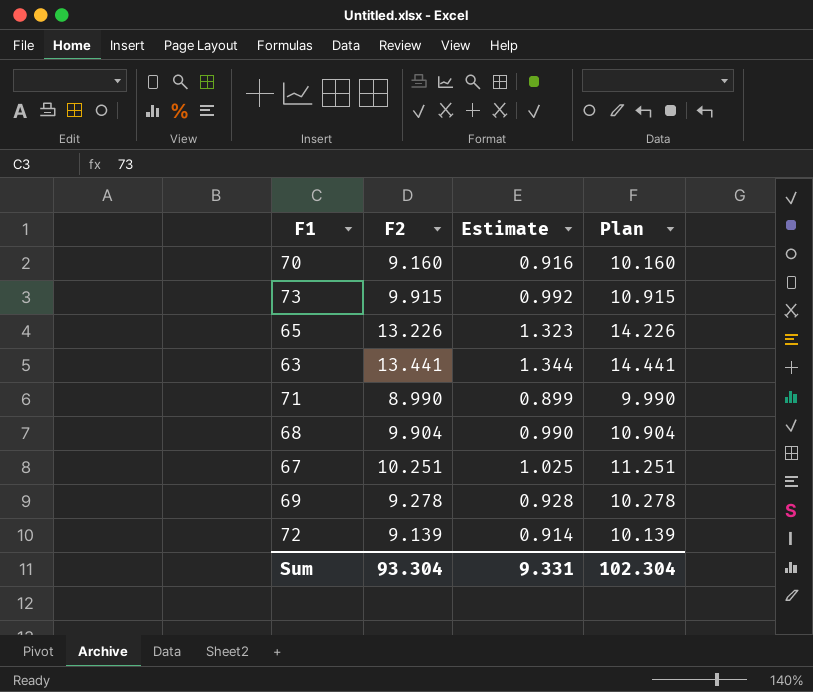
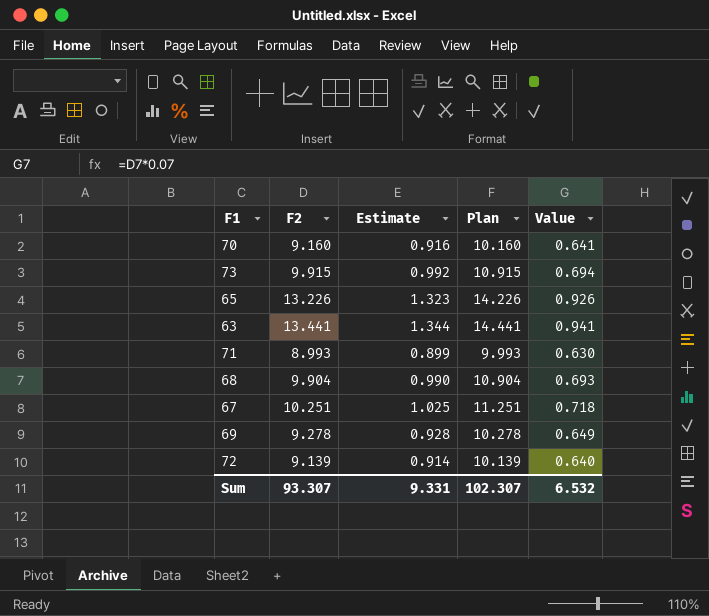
column Value | formula: none -> [F2] * 0.07
71 | F2: 8.990 -> 8.993
71 | Plan: 9.990 -> 9.993
Sum | F2: 93.304 -> 93.307
Sum | Plan: 102.304 -> 102.307

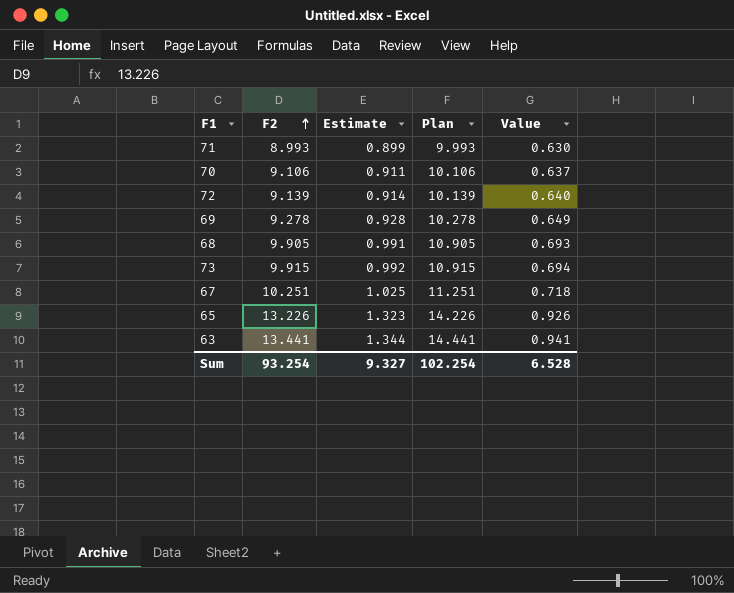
row order: none -> F2 ascending
70 | F2: 9.160 -> 9.106
70 | Estimate: 0.916 -> 0.911
70 | Plan: 10.160 -> 10.106
70 | Value: 0.641 -> 0.637
68 | F2: 9.904 -> 9.905
68 | Estimate: 0.990 -> 0.991
68 | Plan: 10.904 -> 10.905
Sum | F2: 93.307 -> 93.254
Sum | Estimate: 9.331 -> 9.327
Sum | Plan: 102.307 -> 102.254
Sum | Value: 6.532 -> 6.528

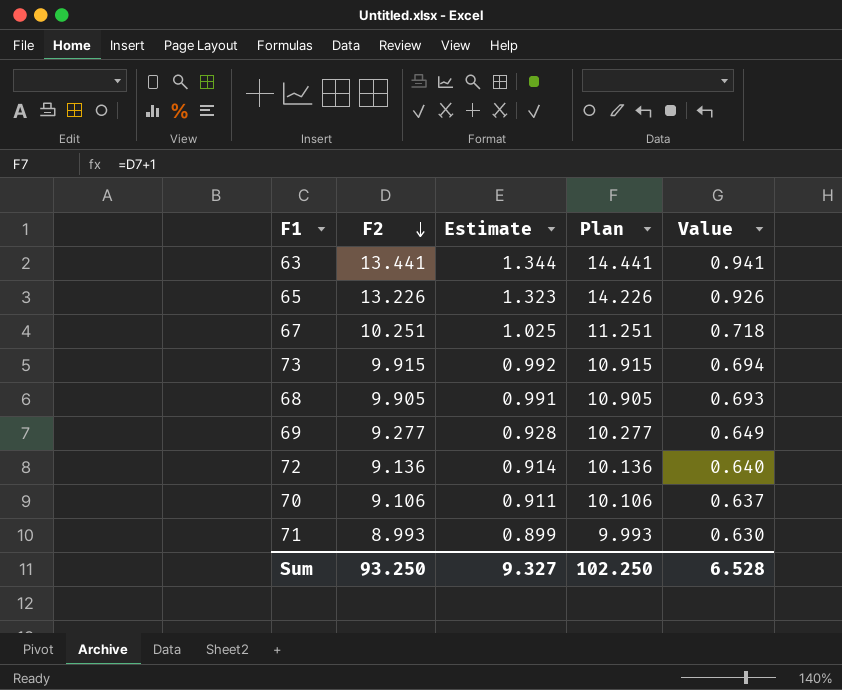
row order: F2 ascending -> F2 descending
69 | F2: 9.278 -> 9.277
69 | Plan: 10.278 -> 10.277
72 | F2: 9.139 -> 9.136
72 | Plan: 10.139 -> 10.136
Sum | F2: 93.254 -> 93.250
Sum | Plan: 102.254 -> 102.250

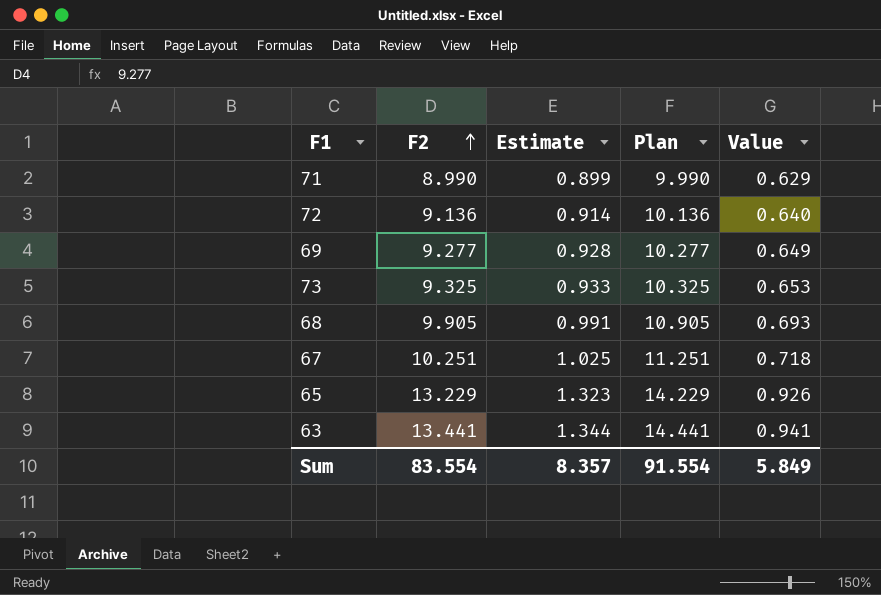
row order: F2 descending -> F2 ascending
row 70: 9.106 | 0.911 | 10.106 | 0.637 -> none
71 | F2: 8.993 -> 8.990
71 | Plan: 9.993 -> 9.990
71 | Value: 0.630 -> 0.629
73 | F2: 9.915 -> 9.325
73 | Estimate: 0.992 -> 0.933
73 | Plan: 10.915 -> 10.325
73 | Value: 0.694 -> 0.653
65 | F2: 13.226 -> 13.229
65 | Plan: 14.226 -> 14.229
Sum | F2: 93.250 -> 83.554
Sum | Estimate: 9.327 -> 8.357
Sum | Plan: 102.250 -> 91.554
Sum | Value: 6.528 -> 5.849

